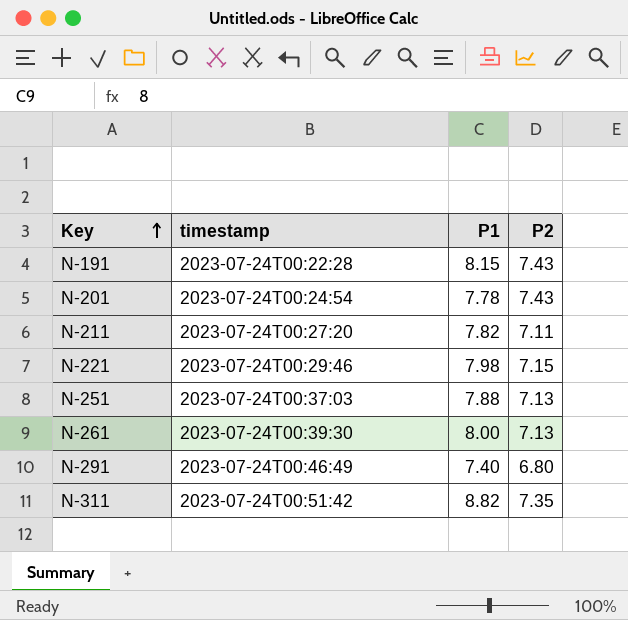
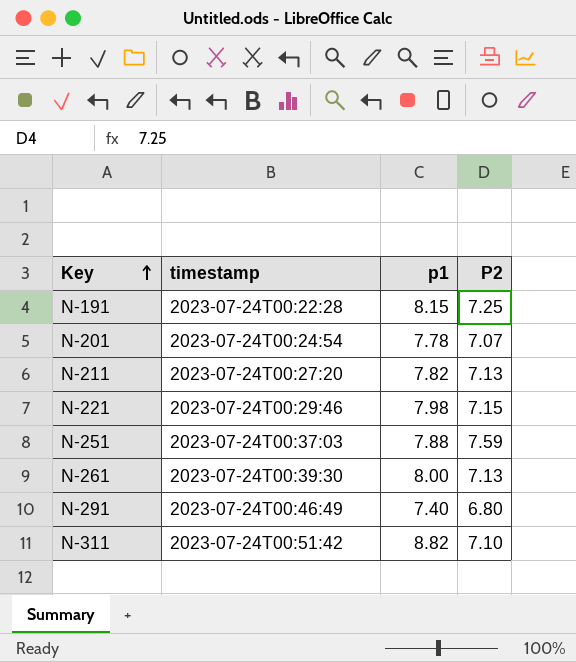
column name: P1 -> p1
N-191 | P2: 7.43 -> 7.25
N-201 | P2: 7.43 -> 7.07
N-211 | P2: 7.11 -> 7.13
N-251 | P2: 7.13 -> 7.59
N-311 | P2: 7.35 -> 7.10

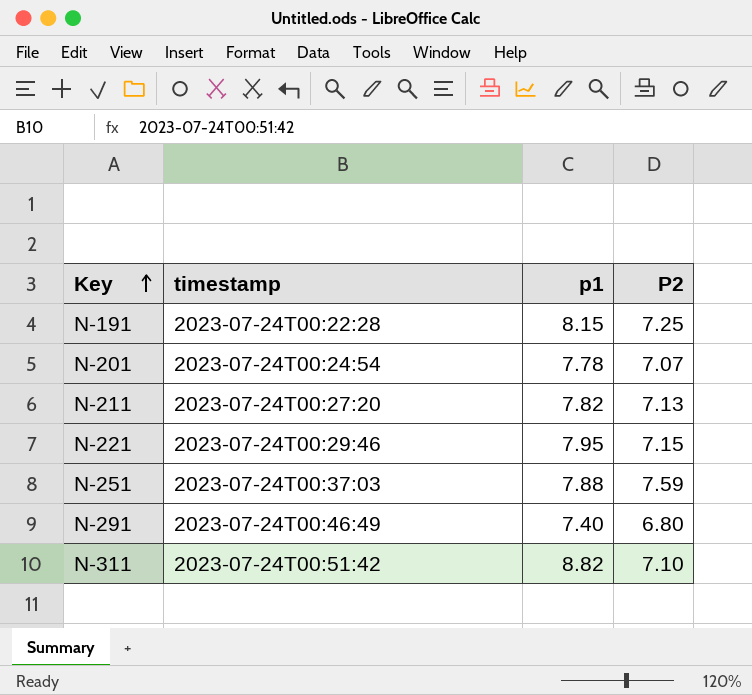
row N-261: 2023-07-24T00:39:30 | 8.00 | 7.13 -> none
N-221 | p1: 7.98 -> 7.95

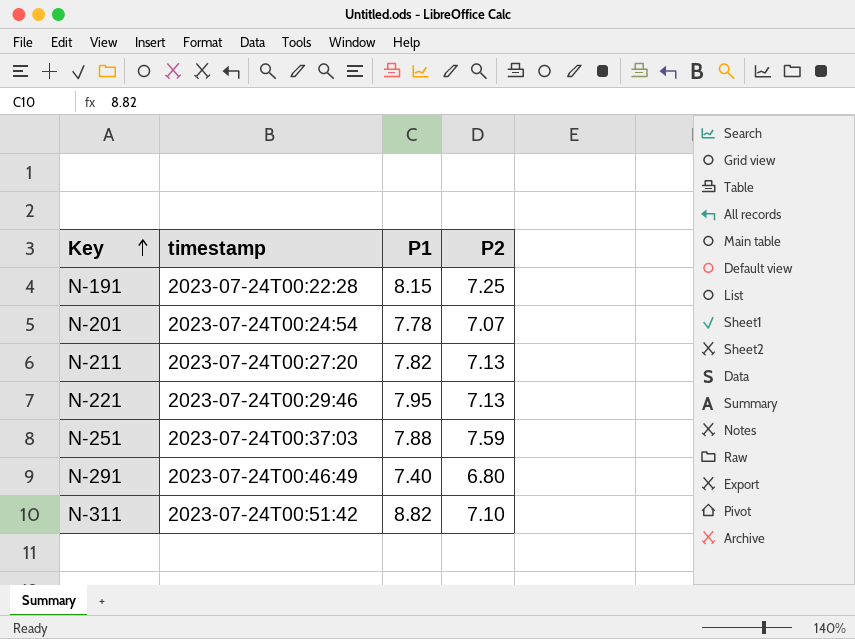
column name: p1 -> P1
N-221 | P2: 7.15 -> 7.13

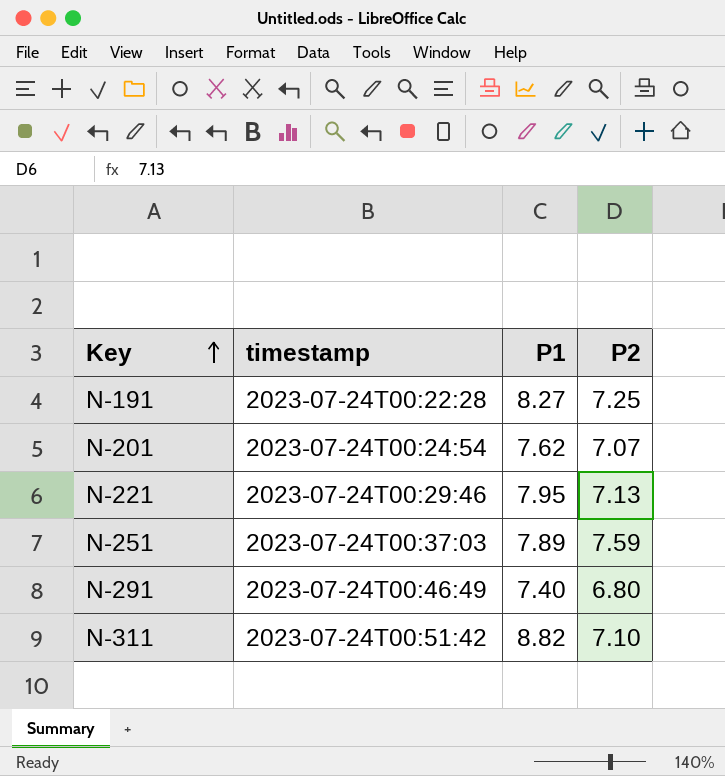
row N-211: 2023-07-24T00:27:20 | 7.82 | 7.13 -> none
N-191 | P1: 8.15 -> 8.27
N-201 | P1: 7.78 -> 7.62
N-251 | P1: 7.88 -> 7.89

